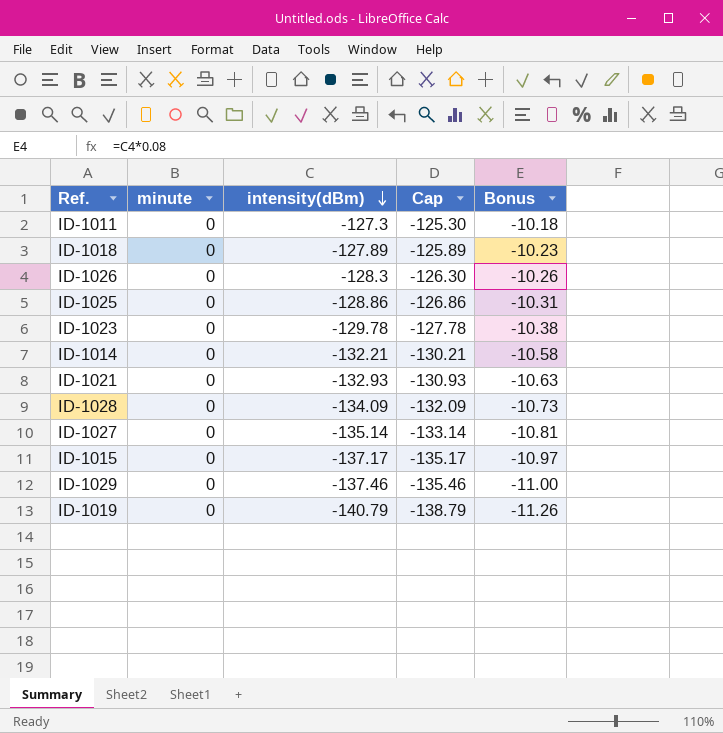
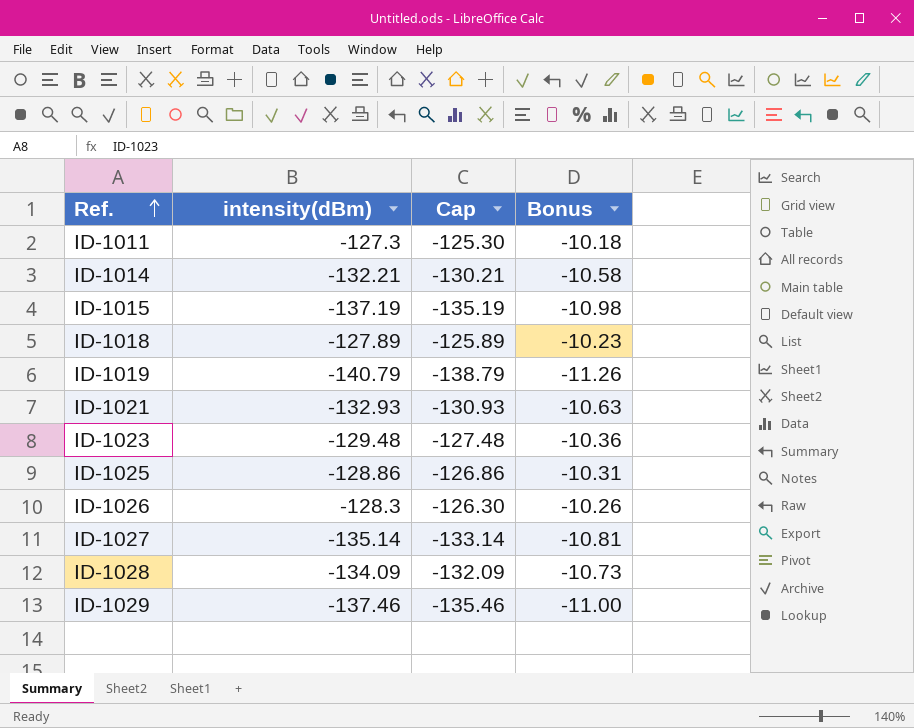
row order: intensity(dBm) descending -> Ref. ascending
column minute | position: 2 -> none
ID-1015 | intensity(dBm): -137.17 -> -137.19
ID-1015 | Cap: -135.17 -> -135.19
ID-1015 | Bonus: -10.97 -> -10.98
ID-1023 | intensity(dBm): -129.78 -> -129.48
ID-1023 | Cap: -127.78 -> -127.48
ID-1023 | Bonus: -10.38 -> -10.36

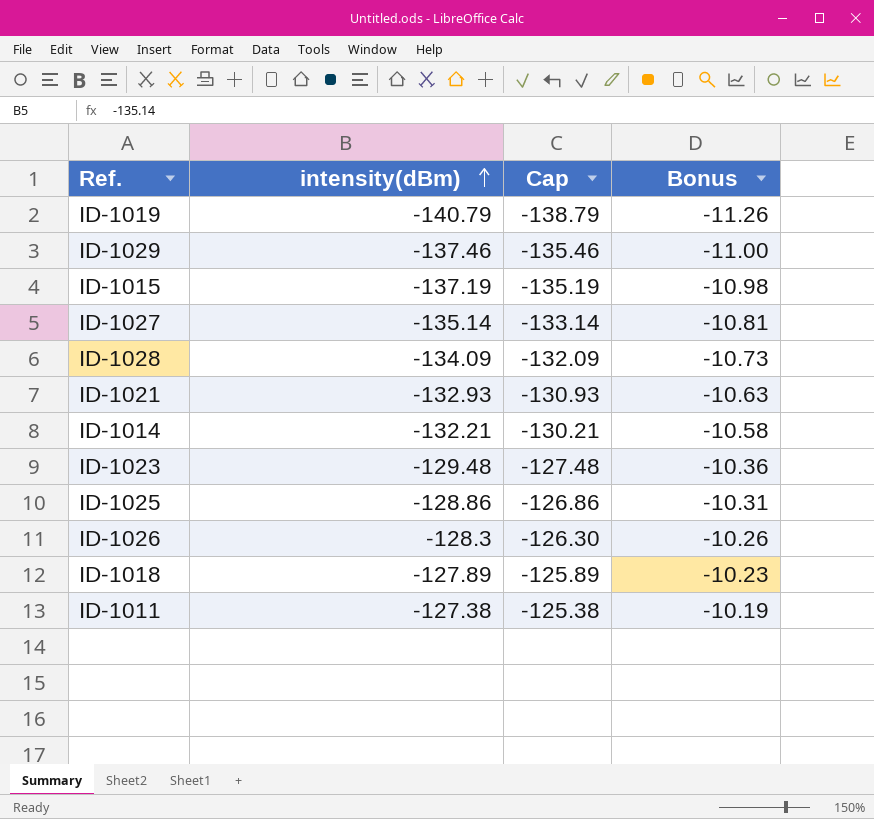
row order: Ref. ascending -> intensity(dBm) ascending
ID-1011 | intensity(dBm): -127.3 -> -127.38
ID-1011 | Cap: -125.30 -> -125.38
ID-1011 | Bonus: -10.18 -> -10.19

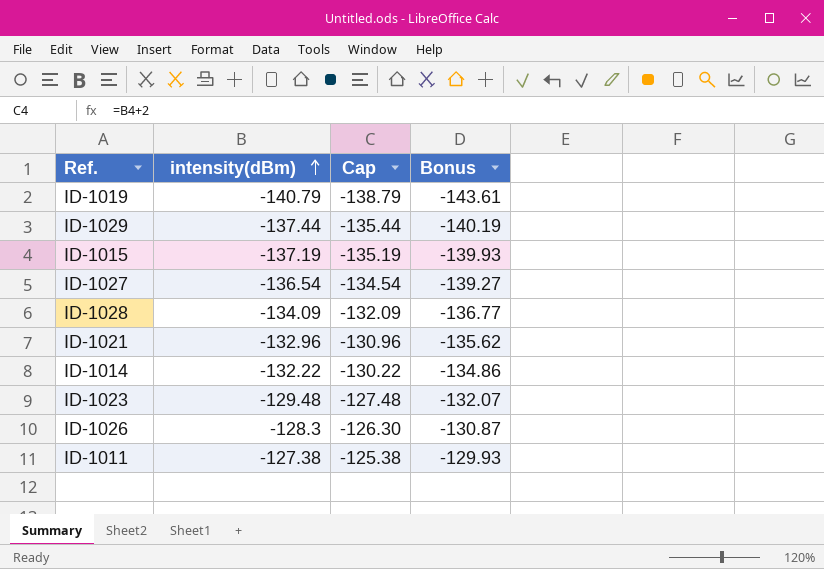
column Bonus | formula: [intensity(dBm)] * 0.08 -> [intensity(dBm)] * 1.02
row ID-1025: -128.86 | -126.86 | -10.31 -> none
row ID-1018: -127.89 | -125.89 | -10.23 -> none
ID-1029 | intensity(dBm): -137.46 -> -137.44
ID-1029 | Cap: -135.46 -> -135.44
ID-1027 | intensity(dBm): -135.14 -> -136.54
ID-1027 | Cap: -133.14 -> -134.54
ID-1021 | intensity(dBm): -132.93 -> -132.96
ID-1021 | Cap: -130.93 -> -130.96
ID-1014 | intensity(dBm): -132.21 -> -132.22
ID-1014 | Cap: -130.21 -> -130.22

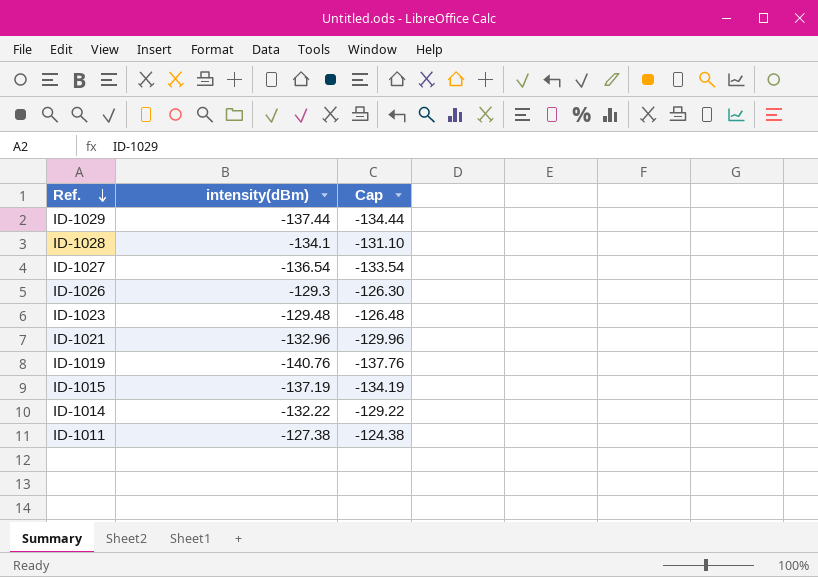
row order: intensity(dBm) ascending -> Ref. descending
column Bonus | formula: [intensity(dBm)] * 1.02 -> none
column Cap | formula: [intensity(dBm)] + 2 -> [intensity(dBm)] + 3
ID-1028 | intensity(dBm): -134.09 -> -134.1
ID-1026 | intensity(dBm): -128.3 -> -129.3
ID-1019 | intensity(dBm): -140.79 -> -140.76

